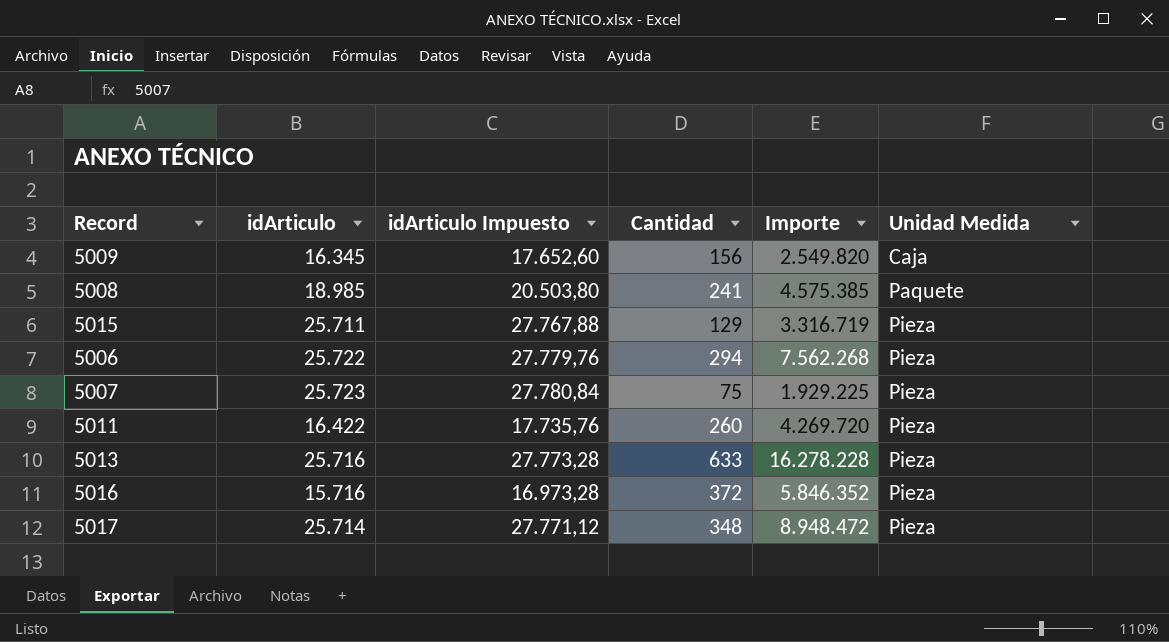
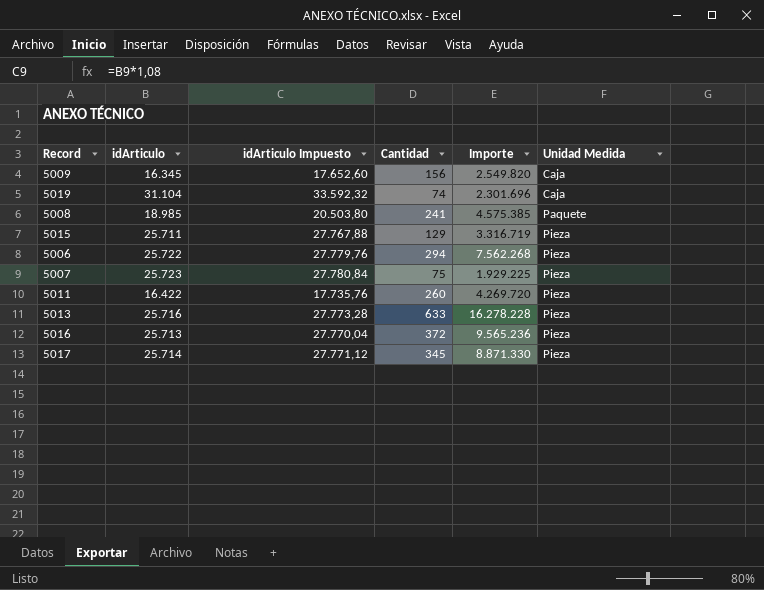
row 5019: none -> 31.104 | 33.592,32 | 74 | 2.301.696 | Caja
5016 | idArticulo: 15.716 -> 25.713
5016 | idArticulo Impuesto: 16.973,28 -> 27.770,04
5016 | Importe: 5.846.352 -> 9.565.236
5017 | Cantidad: 348 -> 345
5017 | Importe: 8.948.472 -> 8.871.330

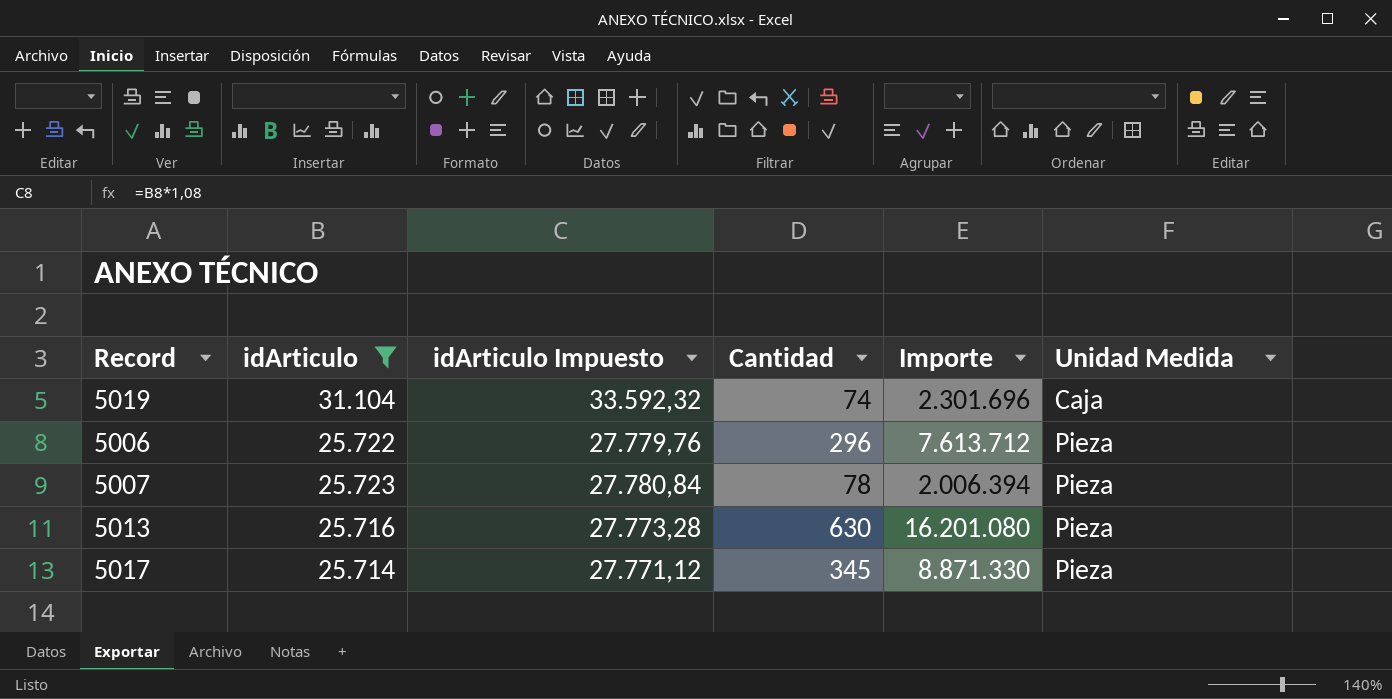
filter: none -> idArticulo >= 25.714
5006 | Cantidad: 294 -> 296
5006 | Importe: 7.562.268 -> 7.613.712
5007 | Cantidad: 75 -> 78
5007 | Importe: 1.929.225 -> 2.006.394
5013 | Cantidad: 633 -> 630
5013 | Importe: 16.278.228 -> 16.201.080

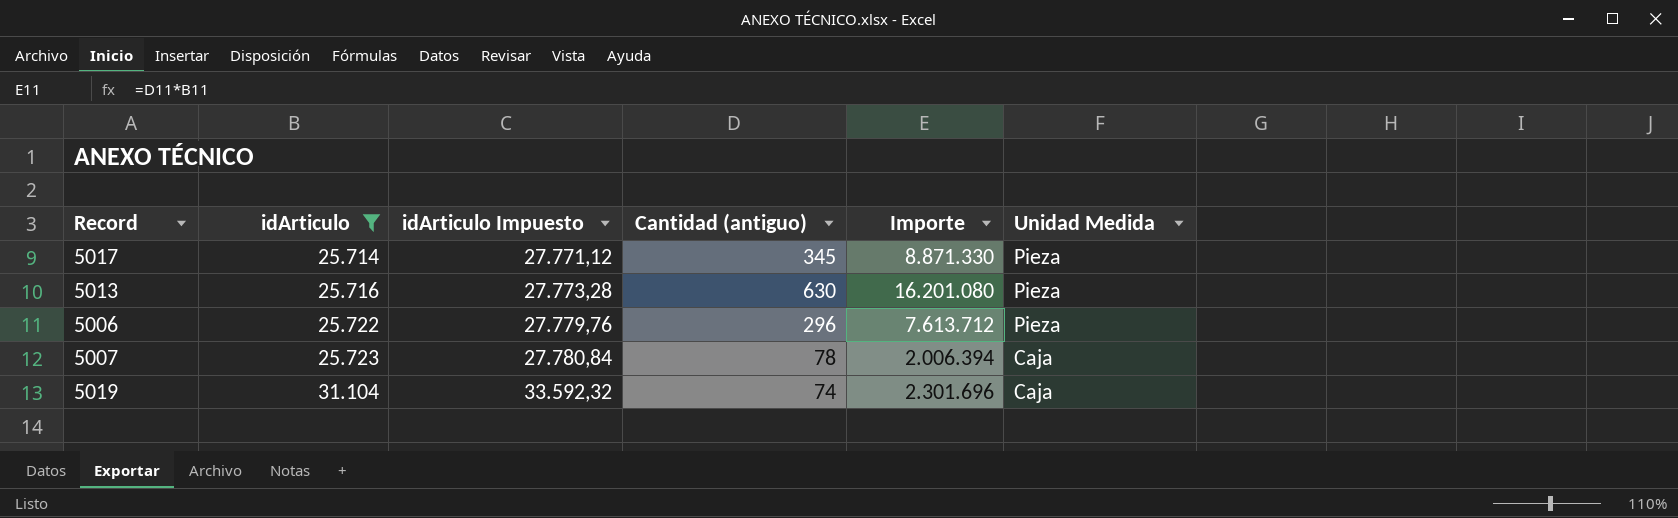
row order: Unidad Medida ascending -> idArticulo ascending
column name: Cantidad -> Cantidad (antiguo)
5007 | Unidad Medida: Pieza -> Caja

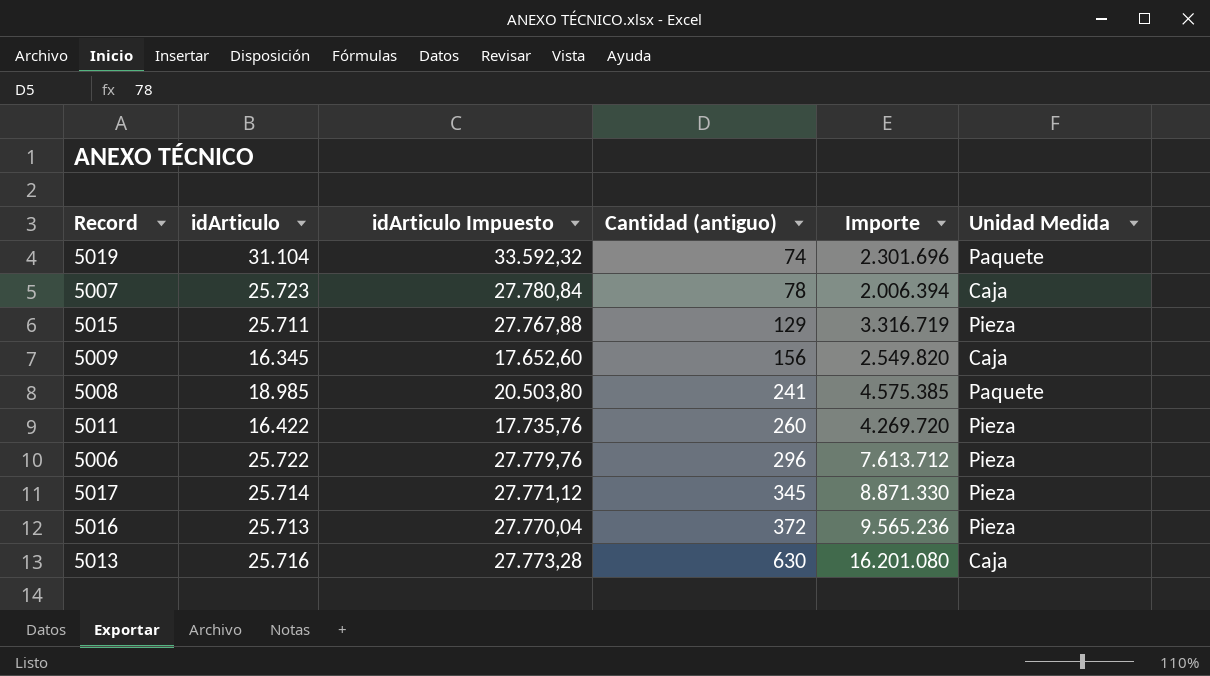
filter: idArticulo >= 25.714 -> none
row order: idArticulo ascending -> Cantidad (antiguo) ascending
5019 | Unidad Medida: Caja -> Paquete
5013 | Unidad Medida: Pieza -> Caja

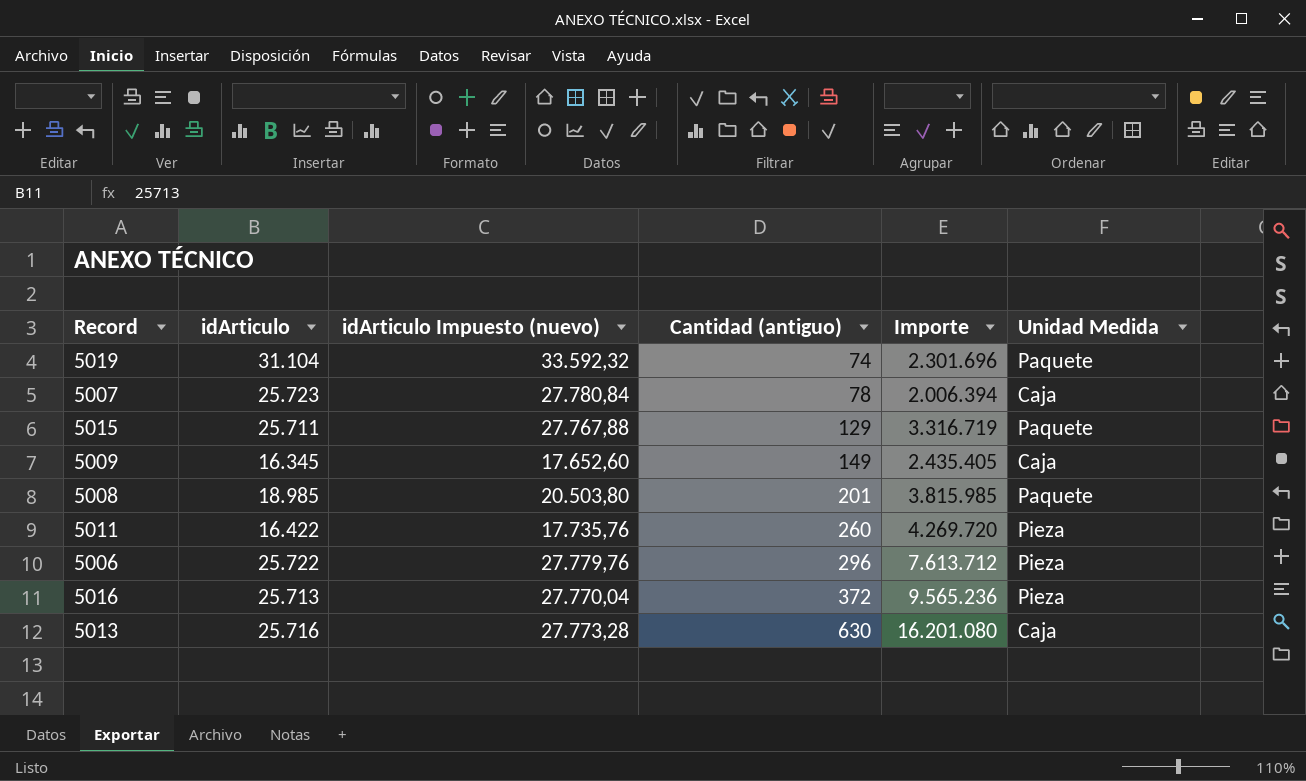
column name: idArticulo Impuesto -> idArticulo Impuesto (nuevo)
row 5017: 25.714 | 27.771,12 | 345 | 8.871.330 | Pieza -> none
5015 | Unidad Medida: Pieza -> Paquete
5009 | Cantidad (antiguo): 156 -> 149
5009 | Importe: 2.549.820 -> 2.435.405
5008 | Cantidad (antiguo): 241 -> 201
5008 | Importe: 4.575.385 -> 3.815.985

